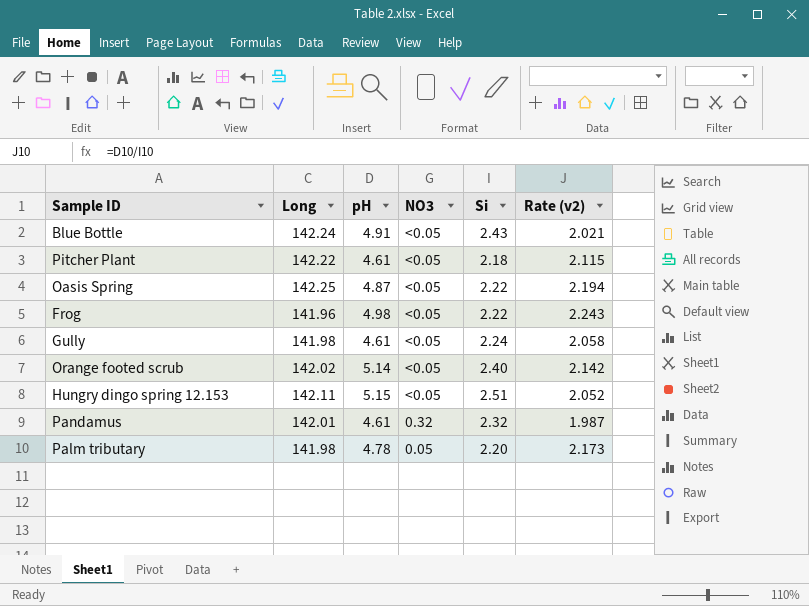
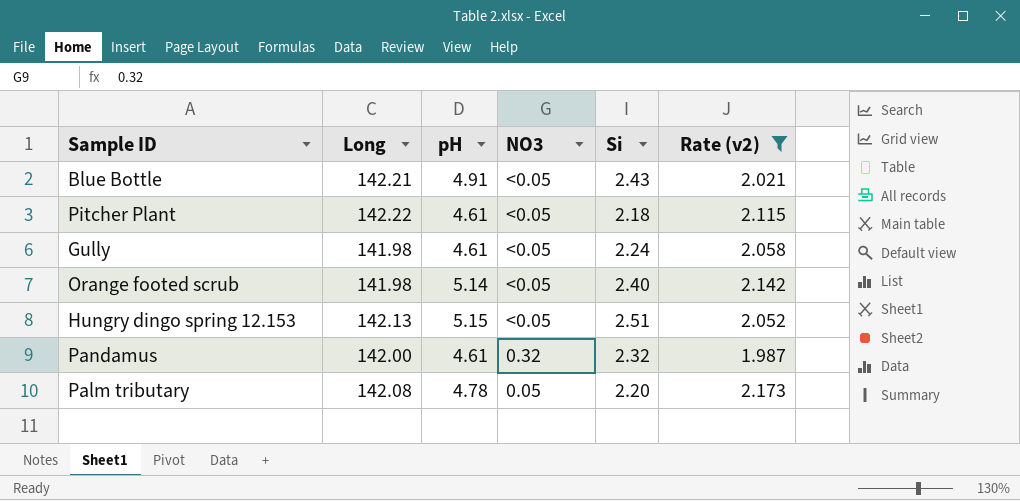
filter: none -> Rate (v2) <= 2.173
Blue Bottle | Long: 142.24 -> 142.21
Orange footed scrub | Long: 142.02 -> 141.98
Hungry dingo spring 12.153 | Long: 142.11 -> 142.13
Pandamus | Long: 142.01 -> 142.00
Palm tributary | Long: 141.98 -> 142.08

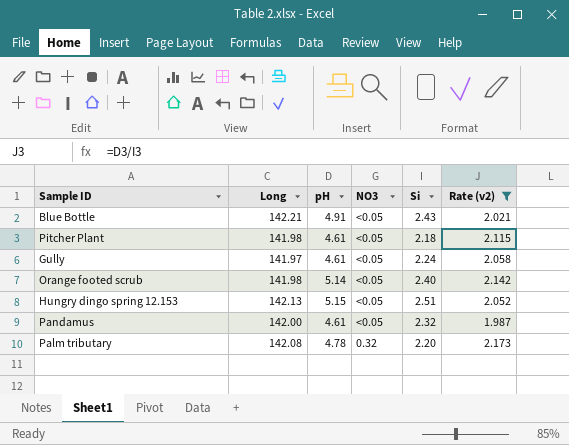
Pitcher Plant | Long: 142.22 -> 141.98
Gully | Long: 141.98 -> 141.97
Pandamus | NO3: 0.32 -> <0.05
Palm tributary | NO3: 0.05 -> 0.32

